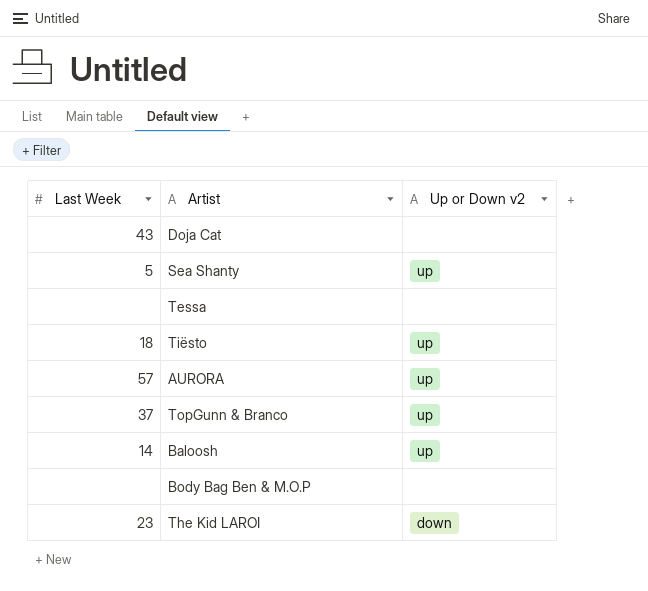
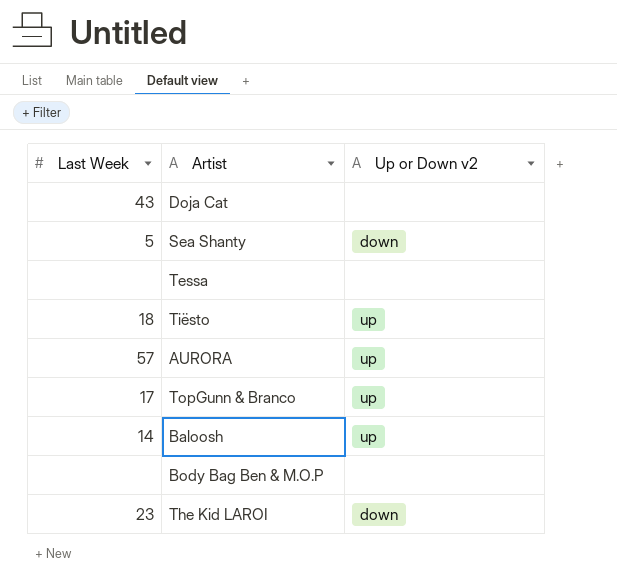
Sea Shanty | Up or Down v2: up -> down
TopGunn & Branco | Last Week: 37 -> 17

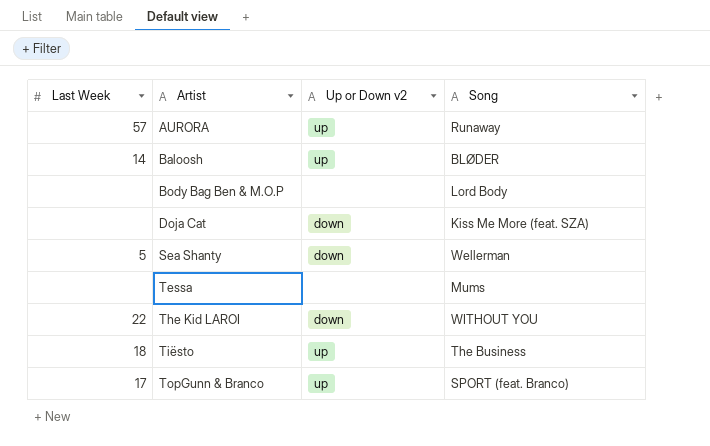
row order: none -> Artist ascending
column Song | position: none -> 4
Doja Cat | Last Week: 43 -> none
Doja Cat | Up or Down v2: none -> down
The Kid LAROI | Last Week: 23 -> 22

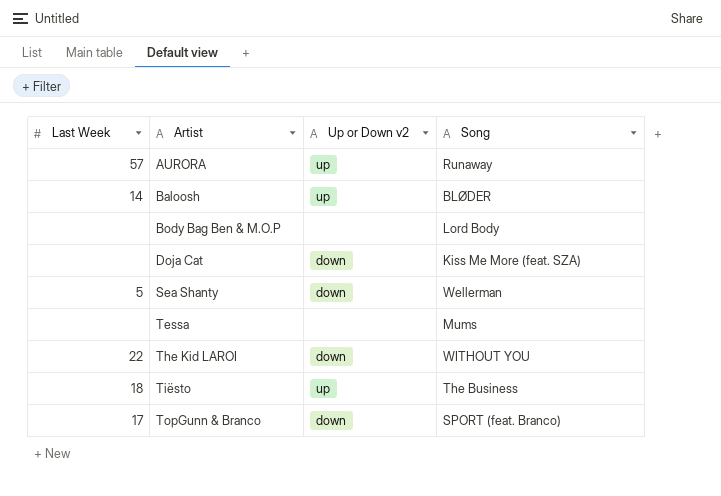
TopGunn & Branco | Up or Down v2: up -> down

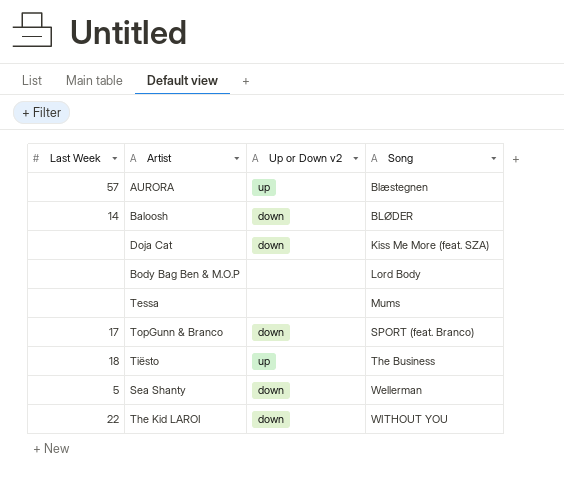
row order: Artist ascending -> Song ascending
AURORA | Song: Runaway -> Blæstegnen
Baloosh | Up or Down v2: up -> down

